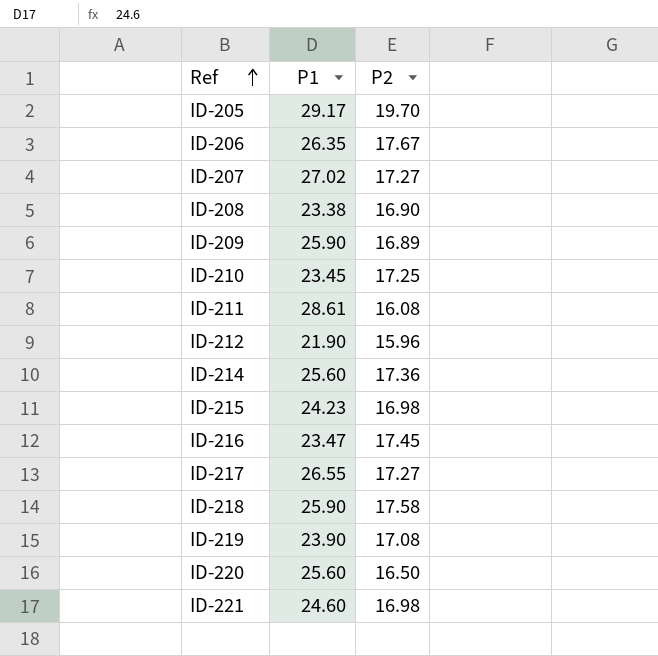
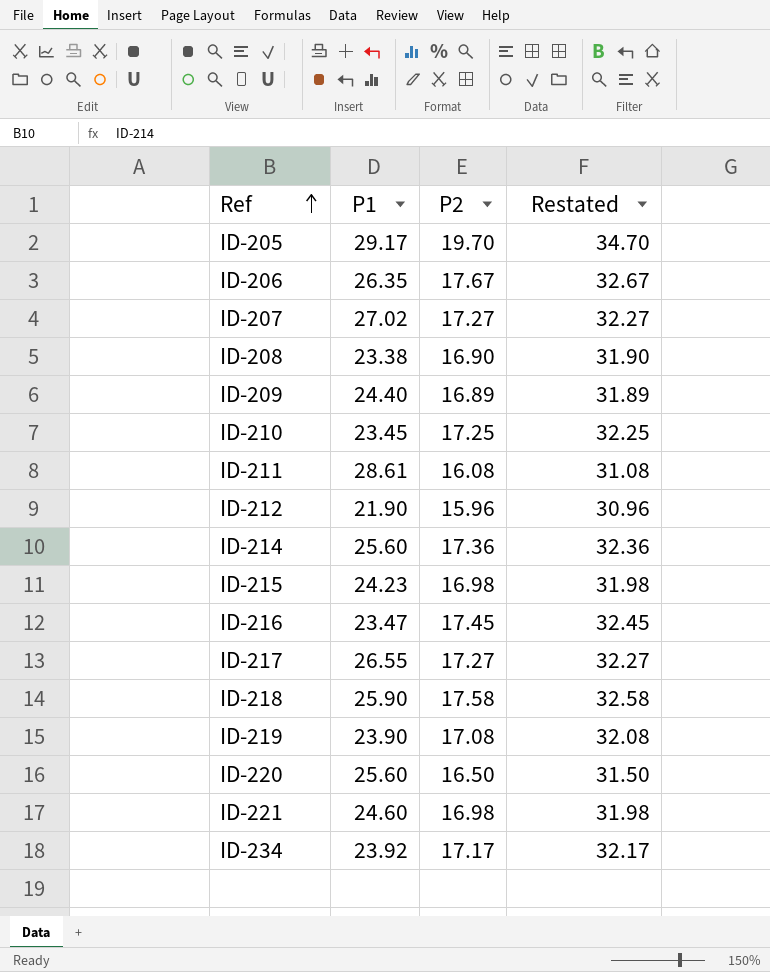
column Restated | formula: none -> [P2] + 15
ID-209 | P1: 25.90 -> 24.40
row ID-234: none -> 23.92 | 17.17 | 32.17

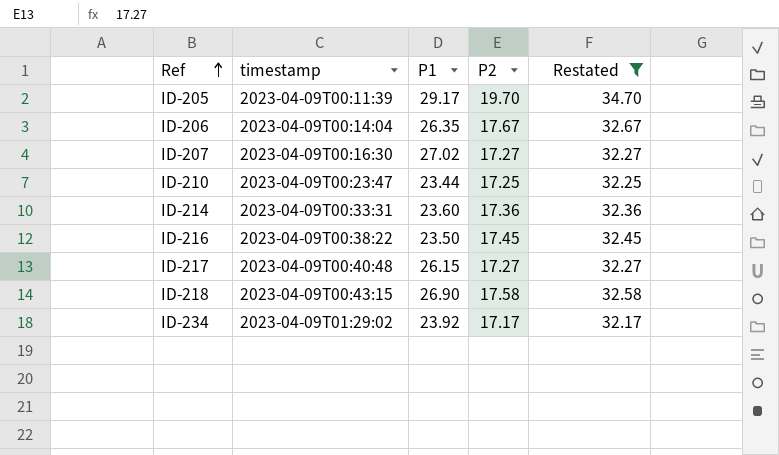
filter: none -> Restated >= 32.17
column timestamp | position: none -> 2
ID-210 | P1: 23.45 -> 23.44
ID-214 | P1: 25.60 -> 23.60
ID-216 | P1: 23.47 -> 23.50
ID-217 | P1: 26.55 -> 26.15
ID-218 | P1: 25.90 -> 26.90

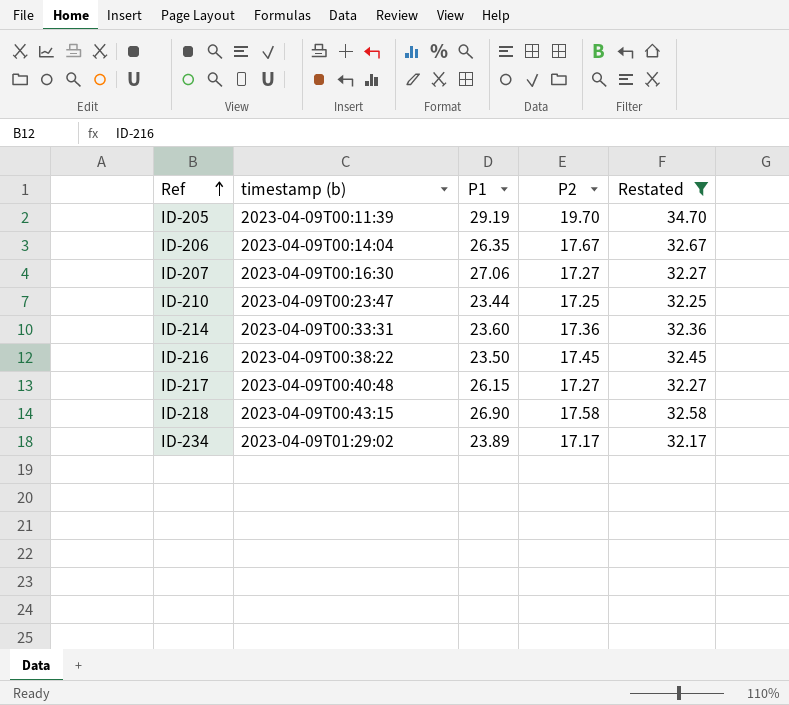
column name: timestamp -> timestamp (b)
ID-205 | P1: 29.17 -> 29.19
ID-207 | P1: 27.02 -> 27.06
ID-234 | P1: 23.92 -> 23.89

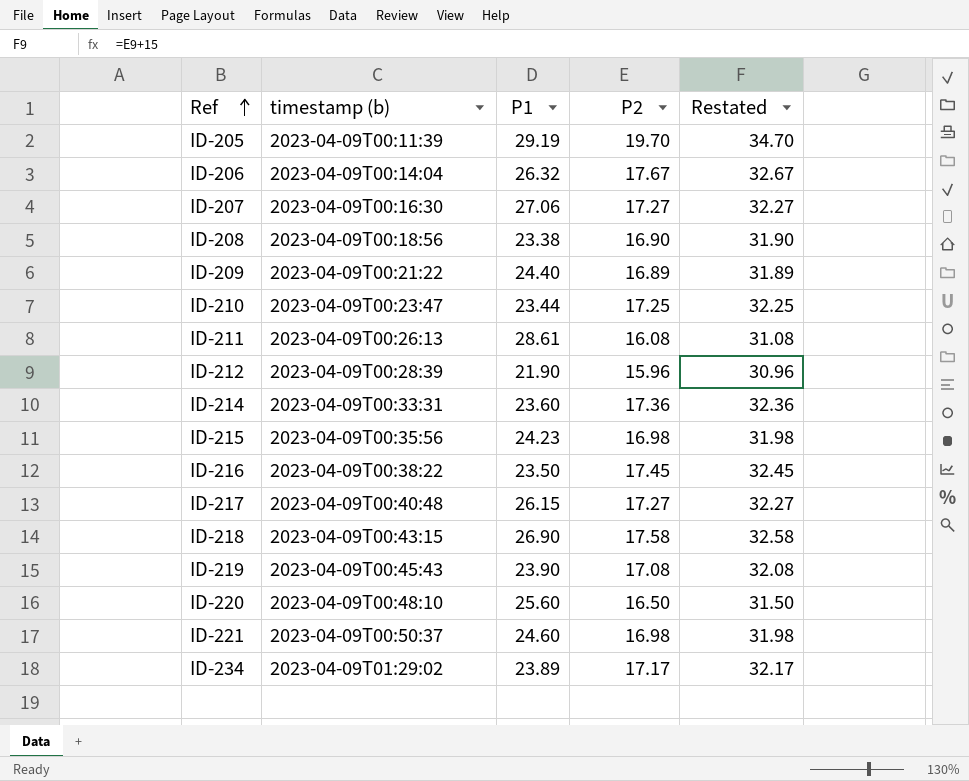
filter: Restated >= 32.17 -> none
ID-206 | P1: 26.35 -> 26.32

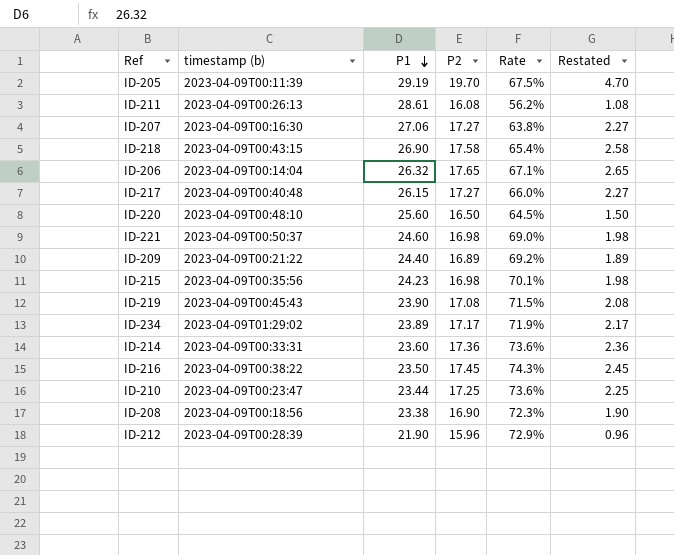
row order: Ref ascending -> P1 descending
column Rate | formula: none -> [P2] / [P1]
column Restated | formula: [P2] + 15 -> [P2] - 15
ID-206 | P2: 17.67 -> 17.65

